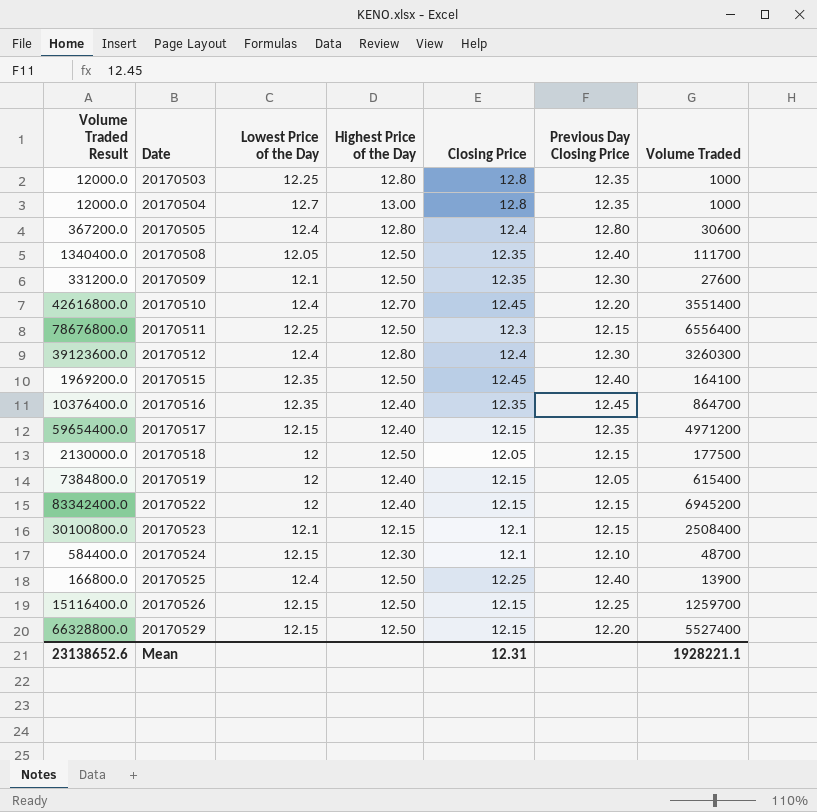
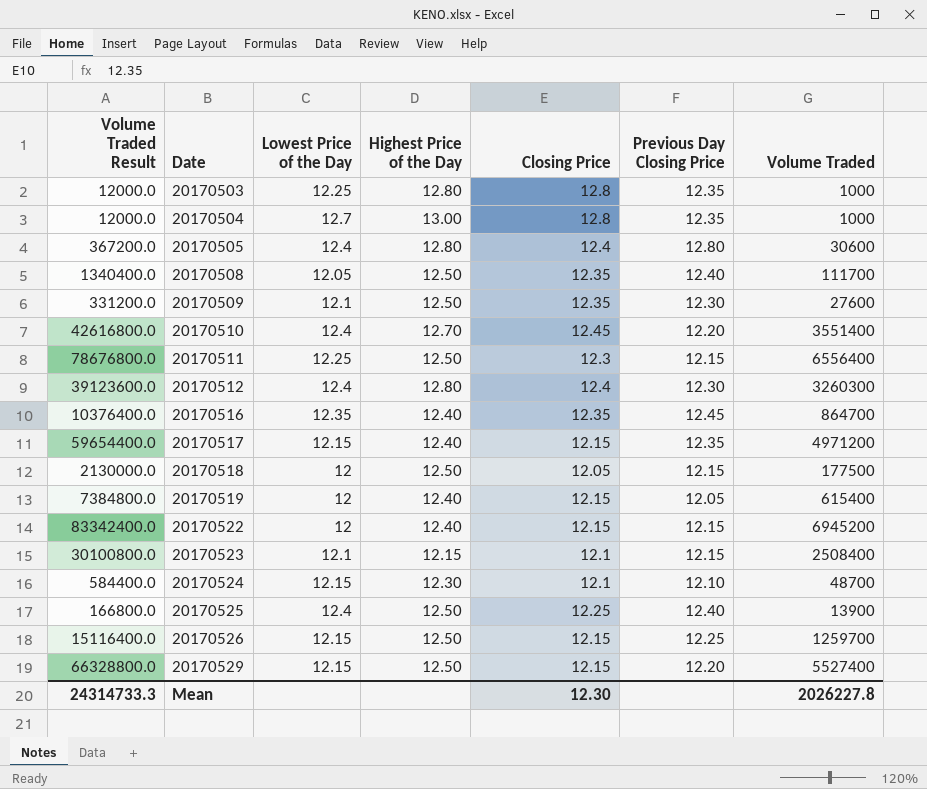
row 20170515: 1969200.0 | 12.35 | 12.50 | 12.45 | 12.40 | 164100 -> none
Mean | Volume Traded Result: 23138652.6 -> 24314733.3
Mean | Closing Price: 12.31 -> 12.30
Mean | Volume Traded: 1928221.1 -> 2026227.8

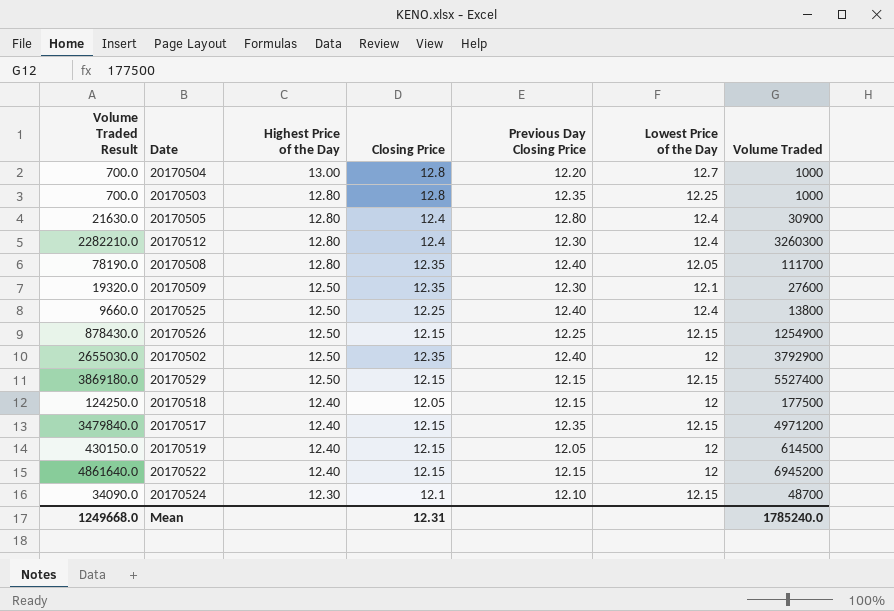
row order: Date ascending -> Highest Price of the Day descending
column Volume Traded Result | formula: [Volume Traded] * 12 -> [Volume Traded] * 0.7
column Lowest Price of the Day | position: 3 -> 6
row 20170510: 42616800.0 | 12.4 | 12.70 | 12.45 | 12.20 | 3551400 -> none
row 20170511: 78676800.0 | 12.25 | 12.50 | 12.3 | 12.15 | 6556400 -> none
row 20170516: 10376400.0 | 12.35 | 12.40 | 12.35 | 12.45 | 864700 -> none
row 20170523: 30100800.0 | 12.1 | 12.15 | 12.1 | 12.15 | 2508400 -> none
20170504 | Previous Day Closing Price: 12.35 -> 12.20
20170505 | Volume Traded: 30600 -> 30900
20170508 | Highest Price of the Day: 12.50 -> 12.80
20170525 | Volume Traded: 13900 -> 13800
20170526 | Volume Traded: 1259700 -> 1254900
row 20170502: none -> 2655030.0 | 12.50 | 12.35 | 12.40 | 12 | 3792900
20170529 | Previous Day Closing Price: 12.20 -> 12.15
20170518 | Highest Price of the Day: 12.50 -> 12.40
20170519 | Volume Traded: 615400 -> 614500
Mean | Volume Traded Result: 24314733.3 -> 1249668.0
Mean | Closing Price: 12.30 -> 12.31
Mean | Volume Traded: 2026227.8 -> 1785240.0

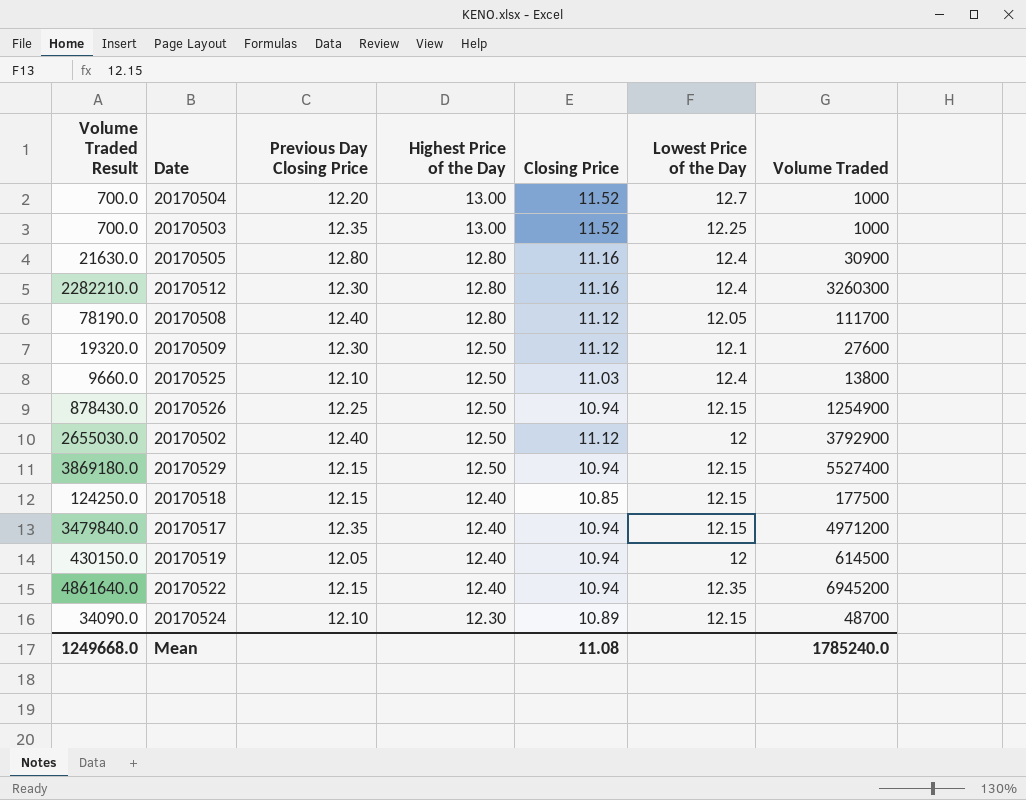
column Previous Day Closing Price | position: 5 -> 3
20170504 | Closing Price: 12.8 -> 11.52
20170503 | Highest Price of the Day: 12.80 -> 13.00
20170503 | Closing Price: 12.8 -> 11.52
20170505 | Closing Price: 12.4 -> 11.16
20170512 | Closing Price: 12.4 -> 11.16
20170508 | Closing Price: 12.35 -> 11.12
20170509 | Closing Price: 12.35 -> 11.12
20170525 | Previous Day Closing Price: 12.40 -> 12.10
20170525 | Closing Price: 12.25 -> 11.03
20170526 | Closing Price: 12.15 -> 10.94
20170502 | Closing Price: 12.35 -> 11.12
20170529 | Closing Price: 12.15 -> 10.94
20170518 | Closing Price: 12.05 -> 10.85
20170518 | Lowest Price of the Day: 12 -> 12.15
20170517 | Closing Price: 12.15 -> 10.94
20170519 | Closing Price: 12.15 -> 10.94
20170522 | Closing Price: 12.15 -> 10.94
20170522 | Lowest Price of the Day: 12 -> 12.35
20170524 | Closing Price: 12.1 -> 10.89
Mean | Closing Price: 12.31 -> 11.08

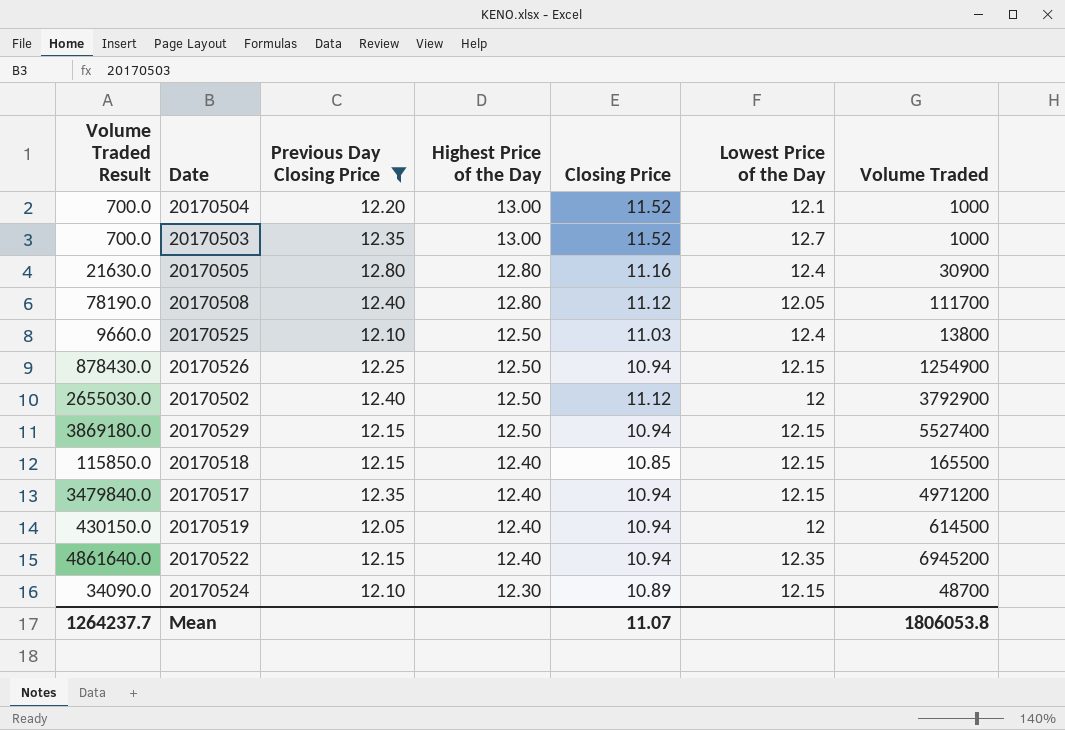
filter: none -> Previous Day Closing Price != 12.30
20170504 | Lowest Price of the Day: 12.7 -> 12.1
20170503 | Lowest Price of the Day: 12.25 -> 12.7
20170518 | Volume Traded Result: 124250.0 -> 115850.0
20170518 | Volume Traded: 177500 -> 165500
Mean | Volume Traded Result: 1249668.0 -> 1264237.7
Mean | Closing Price: 11.08 -> 11.07
Mean | Volume Traded: 1785240.0 -> 1806053.8

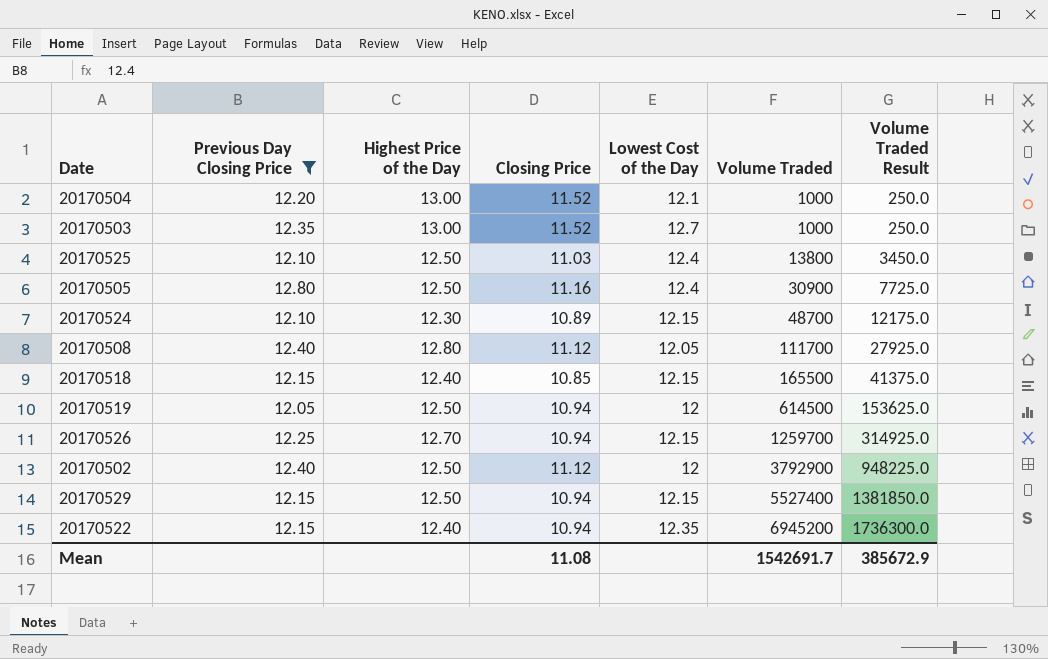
row order: Highest Price of the Day descending -> Volume Traded ascending
column name: Lowest Price of the Day -> Lowest Cost of the Day
column Volume Traded Result | formula: [Volume Traded] * 0.7 -> [Volume Traded] * 0.25
column Volume Traded Result | position: 1 -> 7
row 20170517: 3479840.0 | 12.35 | 12.40 | 10.94 | 12.15 | 4971200 -> none
20170505 | Highest Price of the Day: 12.80 -> 12.50
20170519 | Highest Price of the Day: 12.40 -> 12.50
20170526 | Highest Price of the Day: 12.50 -> 12.70
20170526 | Volume Traded: 1254900 -> 1259700
Mean | Closing Price: 11.07 -> 11.08
Mean | Volume Traded: 1806053.8 -> 1542691.7
Mean | Volume Traded Result: 1264237.7 -> 385672.9

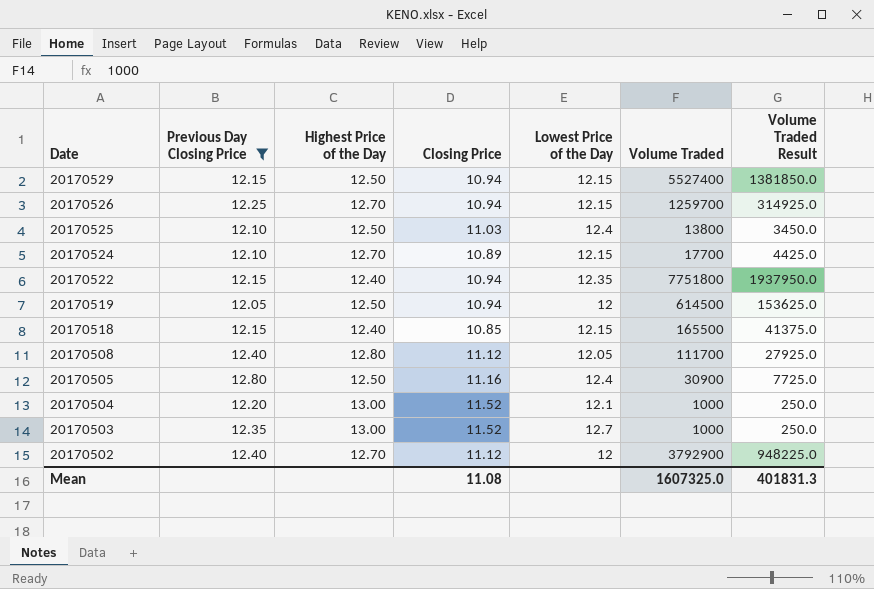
row order: Volume Traded ascending -> Date descending
column name: Lowest Cost of the Day -> Lowest Price of the Day
20170524 | Highest Price of the Day: 12.30 -> 12.70
20170524 | Volume Traded: 48700 -> 17700
20170524 | Volume Traded Result: 12175.0 -> 4425.0
20170522 | Volume Traded: 6945200 -> 7751800
20170522 | Volume Traded Result: 1736300.0 -> 1937950.0
20170502 | Highest Price of the Day: 12.50 -> 12.70
Mean | Volume Traded: 1542691.7 -> 1607325.0
Mean | Volume Traded Result: 385672.9 -> 401831.3

